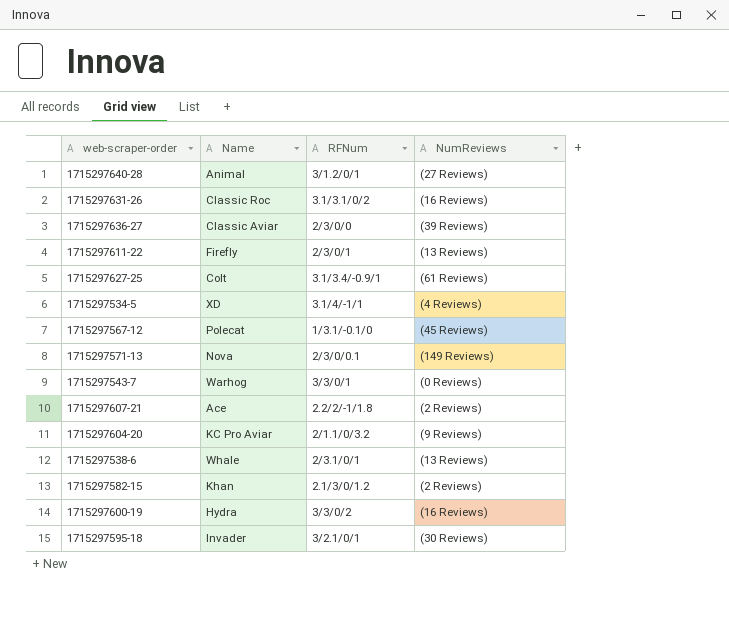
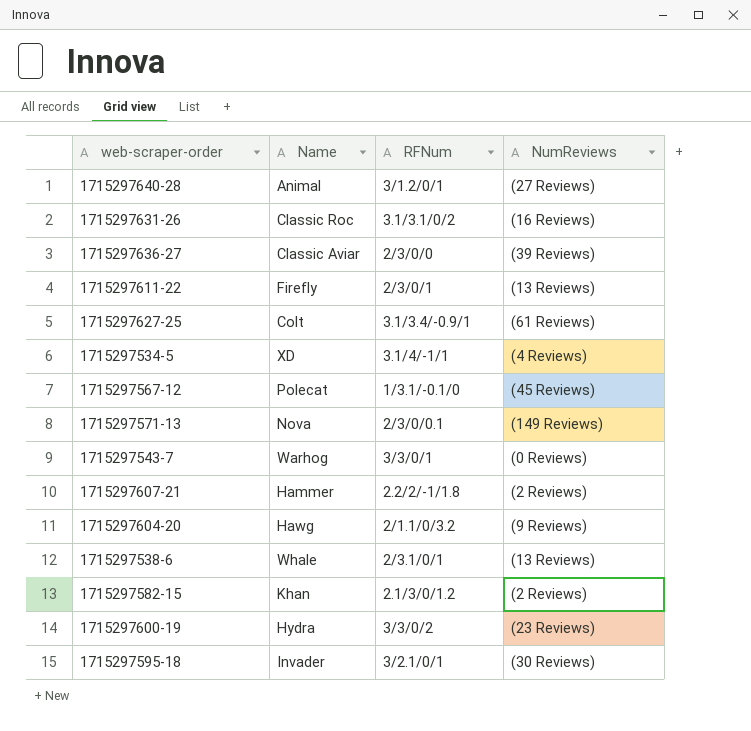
1715297607-21 | Name: Ace -> Hammer
1715297604-20 | Name: KC Pro Aviar -> Hawg
1715297600-19 | NumReviews: (16 Reviews) -> (23 Reviews)

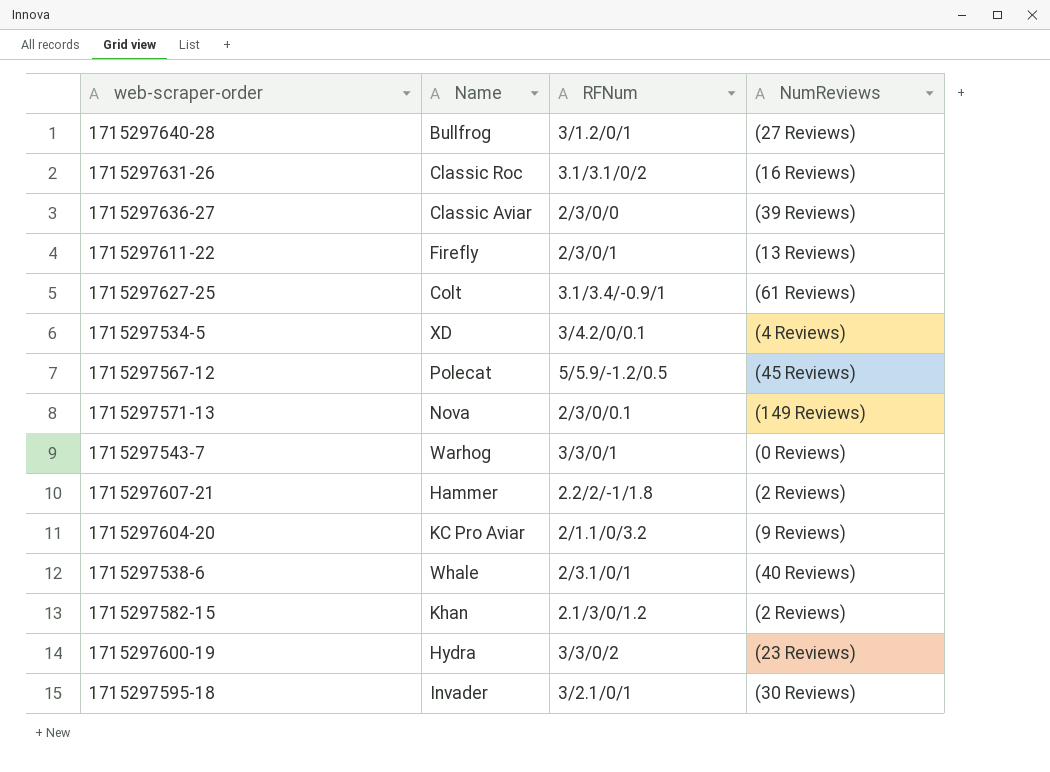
1715297640-28 | Name: Animal -> Bullfrog
1715297534-5 | RFNum: 3.1/4/-1/1 -> 3/4.2/0/0.1
1715297567-12 | RFNum: 1/3.1/-0.1/0 -> 5/5.9/-1.2/0.5
1715297604-20 | Name: Hawg -> KC Pro Aviar
1715297538-6 | NumReviews: (13 Reviews) -> (40 Reviews)

